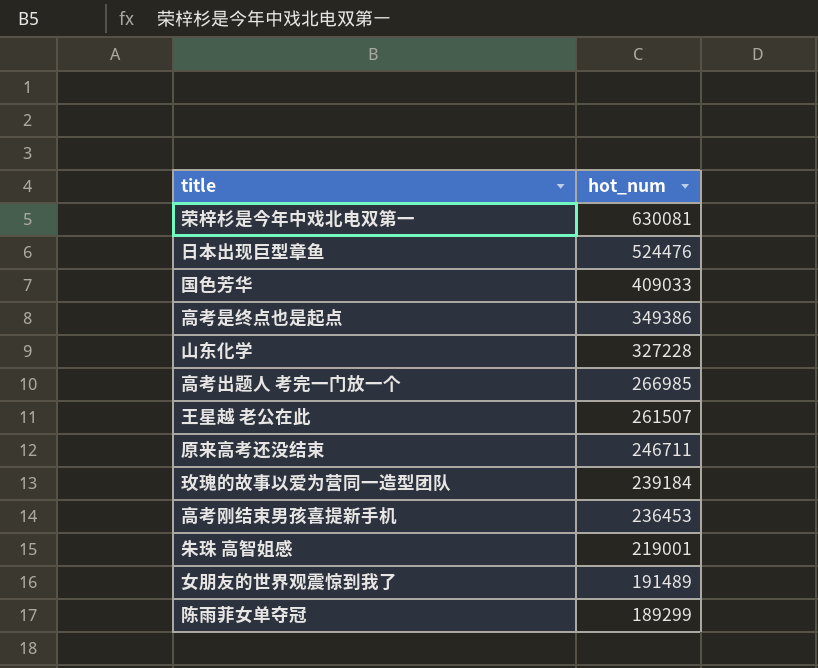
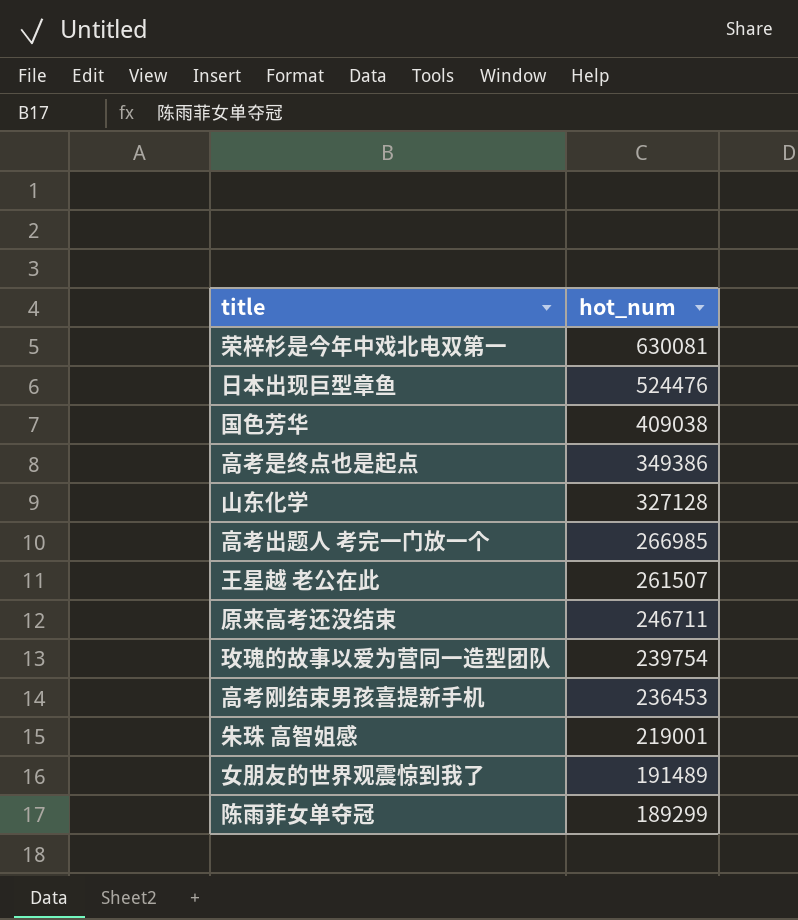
国色芳华 | hot_num: 409033 -> 409038
山东化学 | hot_num: 327228 -> 327128
玫瑰的故事以爱为营同一造型团队 | hot_num: 239184 -> 239754

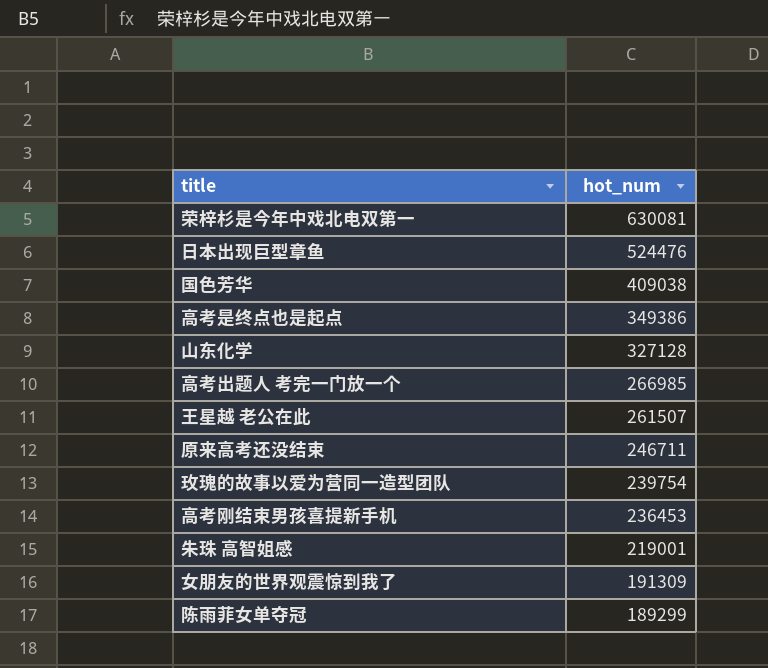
女朋友的世界观震惊到我了 | hot_num: 191489 -> 191309

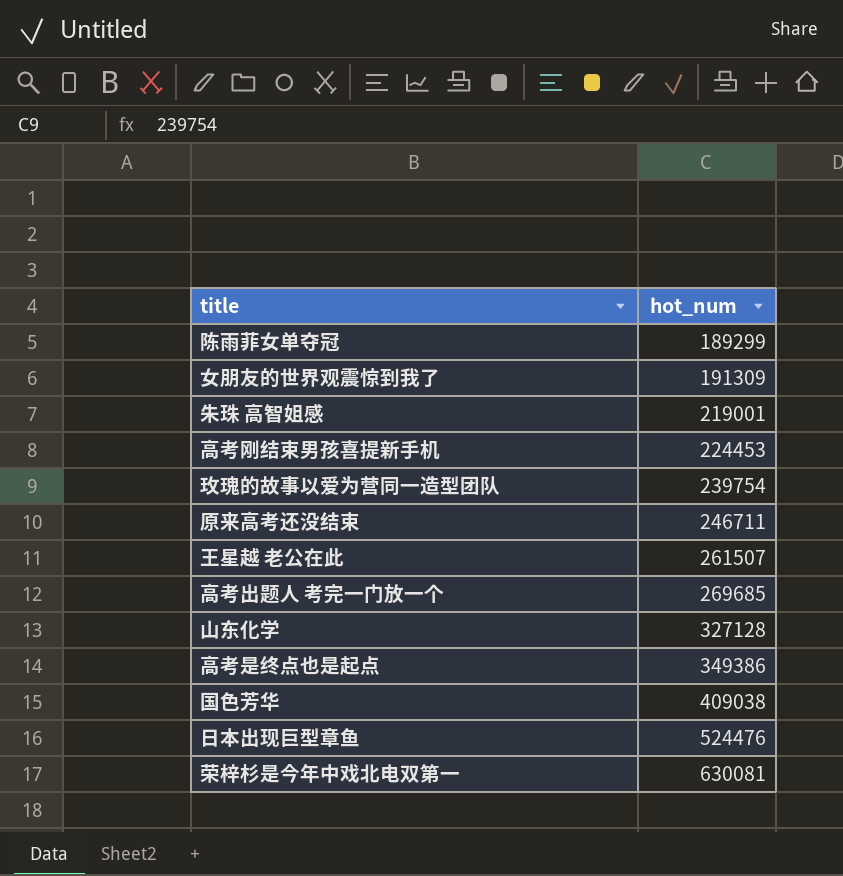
row order: hot_num descending -> hot_num ascending
高考刚结束男孩喜提新手机 | hot_num: 236453 -> 224453
高考出题人 考完一门放一个 | hot_num: 266985 -> 269685

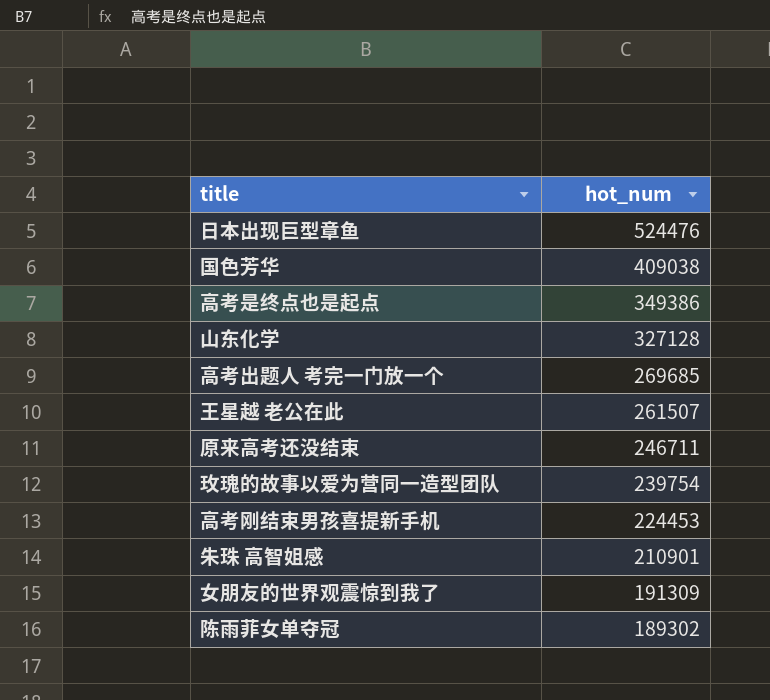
row order: hot_num ascending -> hot_num descending
row 荣梓杉是今年中戏北电双第一: 630081 -> none
朱珠 高智姐感 | hot_num: 219001 -> 210901
陈雨菲女单夺冠 | hot_num: 189299 -> 189302

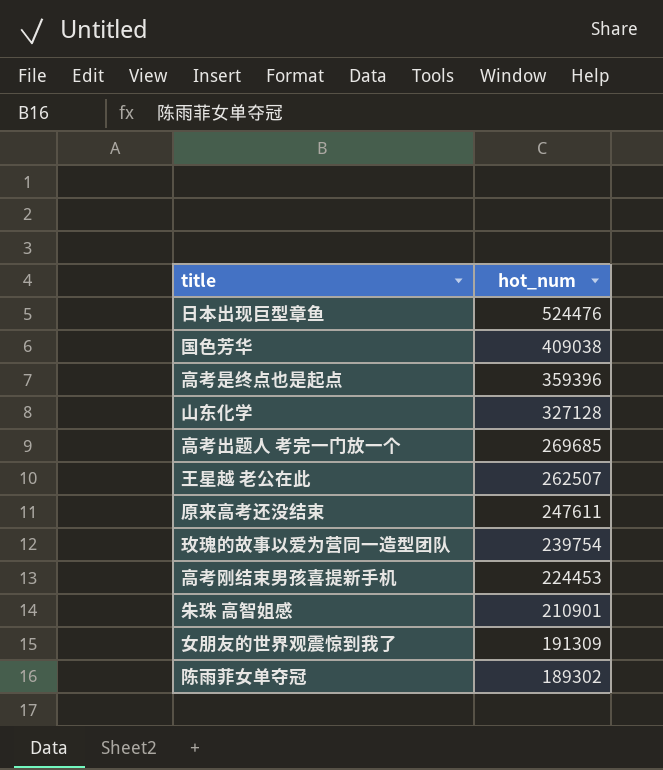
高考是终点也是起点 | hot_num: 349386 -> 359396
王星越 老公在此 | hot_num: 261507 -> 262507
原来高考还没结束 | hot_num: 246711 -> 247611

